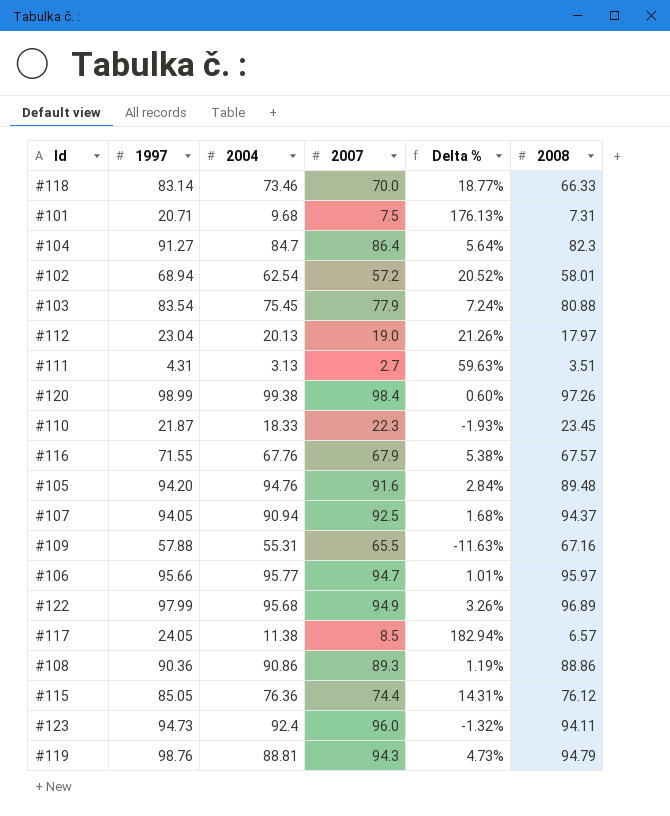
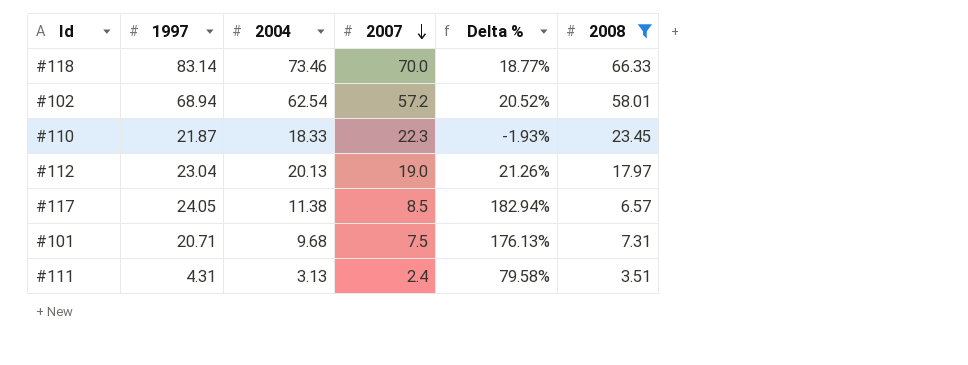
filter: none -> 2008 <= 66.33
row order: none -> 2007 descending
#111 | 2007: 2.7 -> 2.4
#111 | Delta %: 59.63% -> 79.58%

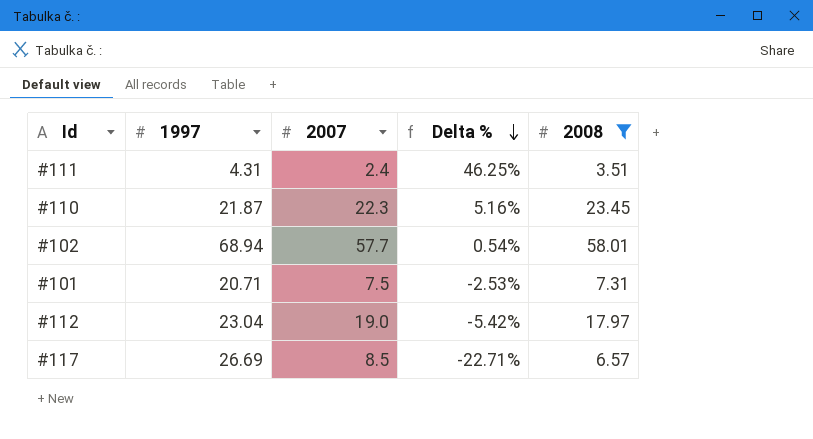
row order: 2007 descending -> Delta % descending
column 2004 | position: 3 -> none
column Delta % | formula: ([1997] - [2007]) / [2007] -> ([2008] - [2007]) / [2007]
row #118: 83.14 | 73.46 | 70.0 | 18.77% | 66.33 -> none
#102 | 2007: 57.2 -> 57.7
#117 | 1997: 24.05 -> 26.69

